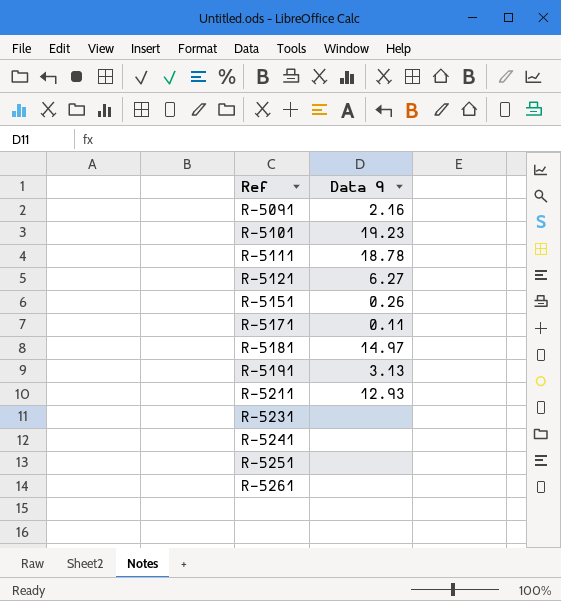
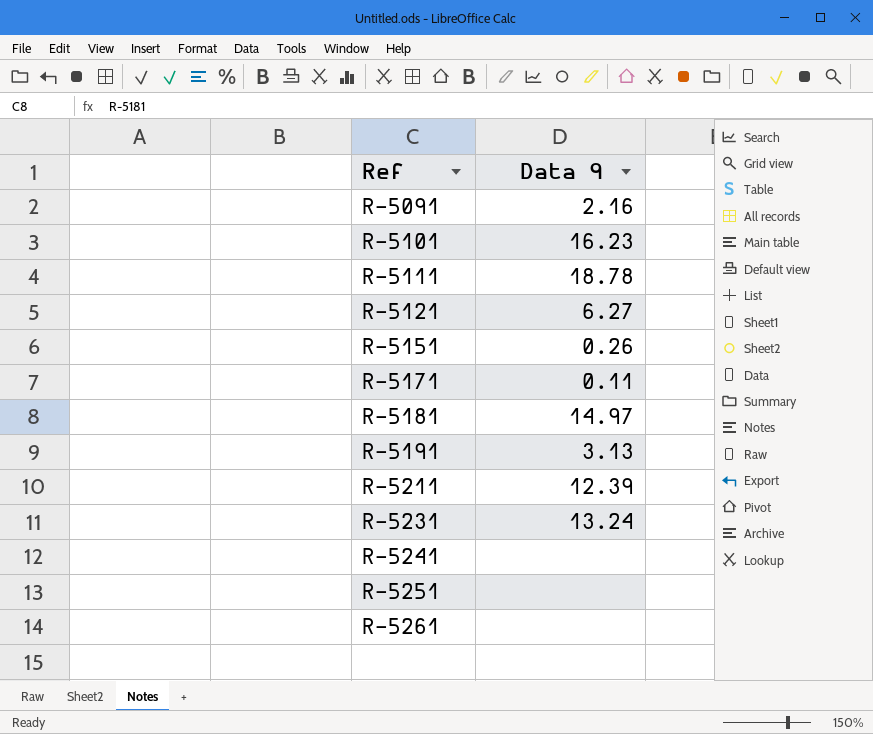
R-5101 | Data 9: 19.23 -> 16.23
R-5211 | Data 9: 12.93 -> 12.39
R-5231 | Data 9: none -> 13.24

